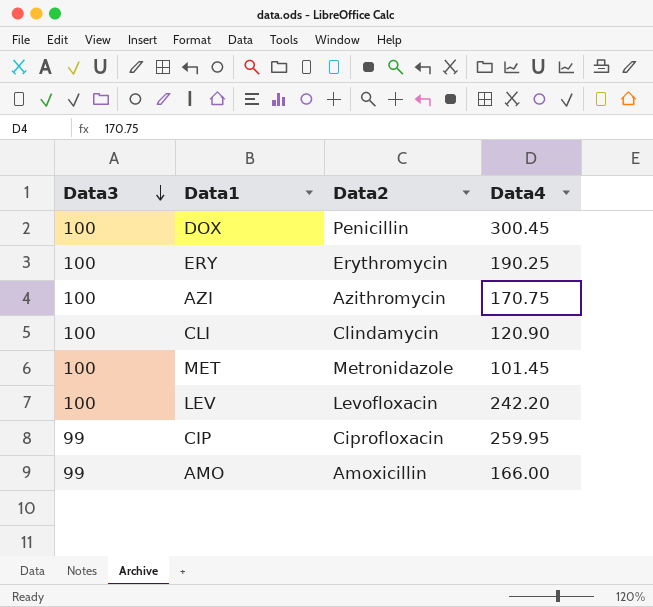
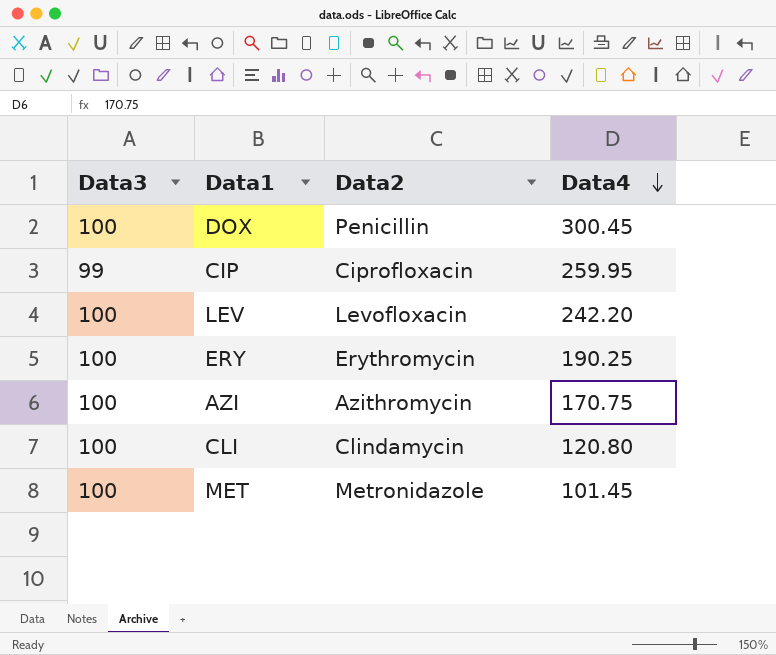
row order: Data3 descending -> Data4 descending
row AMO: 99 | Amoxicillin | 166.00 -> none
CLI | Data4: 120.90 -> 120.80

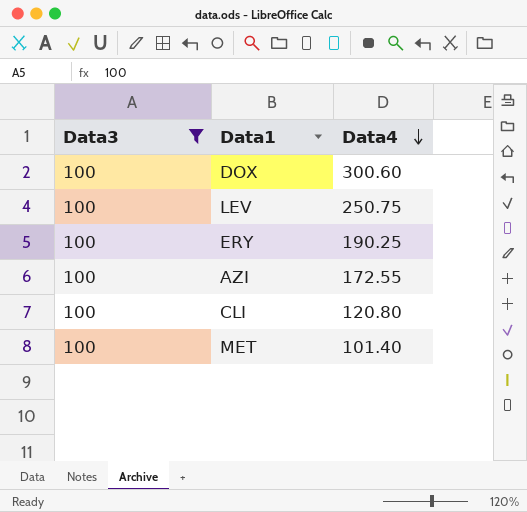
filter: none -> Data3 = 100
column Data2 | position: 3 -> none
DOX | Data4: 300.45 -> 300.60
LEV | Data4: 242.20 -> 250.75
AZI | Data4: 170.75 -> 172.55
MET | Data4: 101.45 -> 101.40

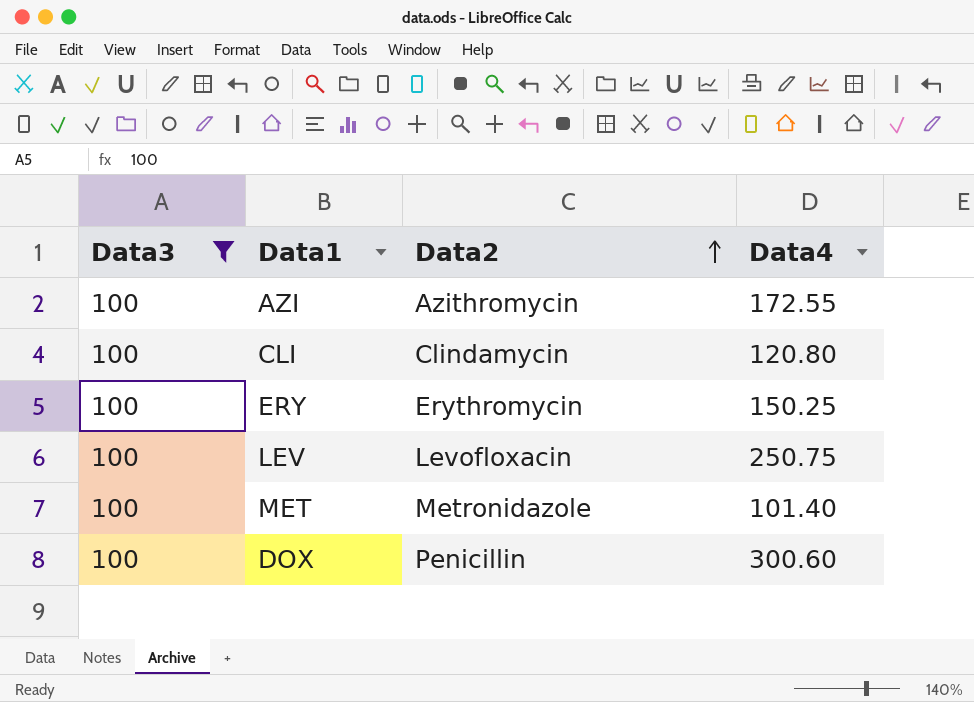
row order: Data4 descending -> Data2 ascending
column Data2 | position: none -> 3
ERY | Data4: 190.25 -> 150.25

